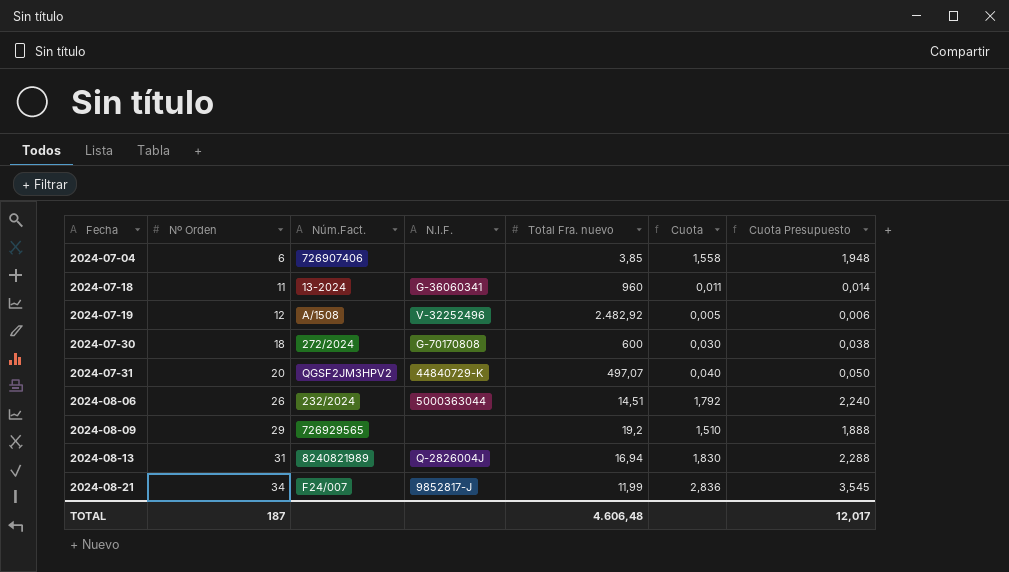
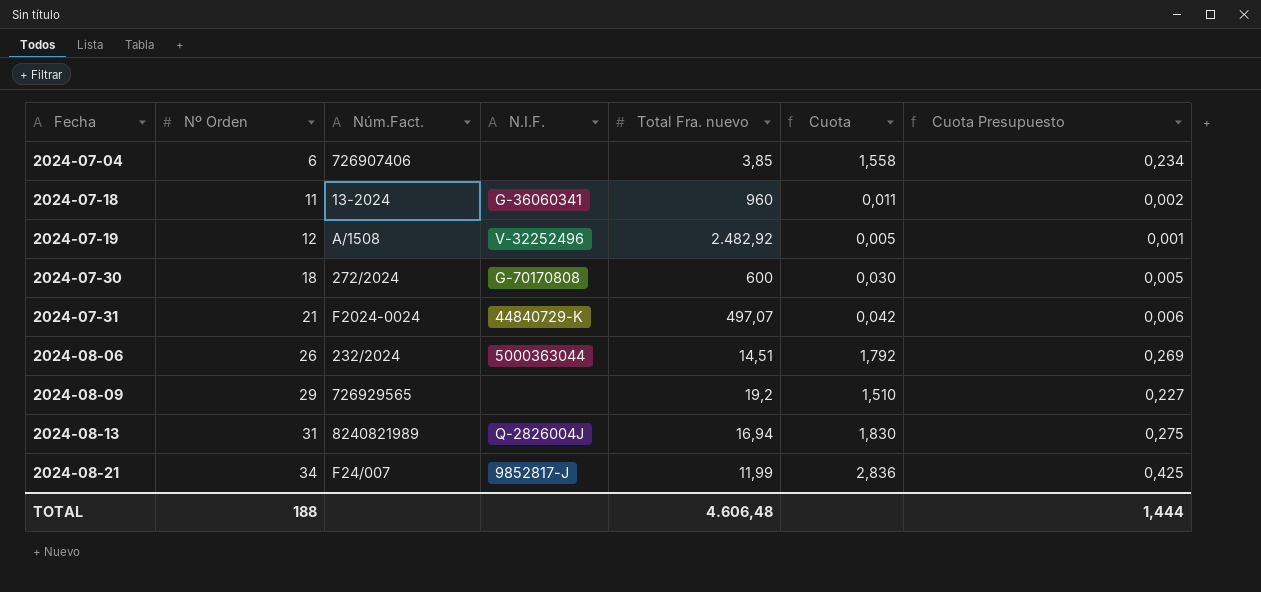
column Cuota Presupuesto | formula: [Cuota] * 1,25 -> [Cuota] * 0,15
2024-07-31 | Nº Orden: 20 -> 21
2024-07-31 | Núm.Fact.: QGSF2JM3HPV2 -> F2024-0024
2024-07-31 | Cuota: 0,040 -> 0,042
TOTAL | Nº Orden: 187 -> 188
TOTAL | Cuota Presupuesto: 12,017 -> 1,444

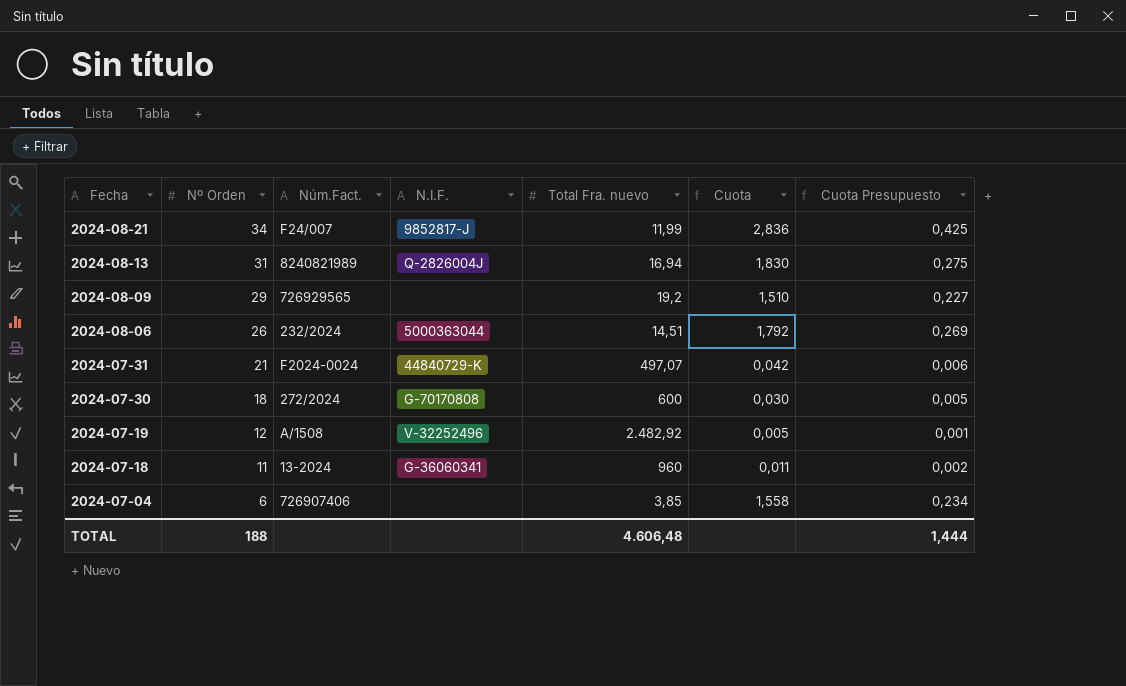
row order: Fecha ascending -> Fecha descending

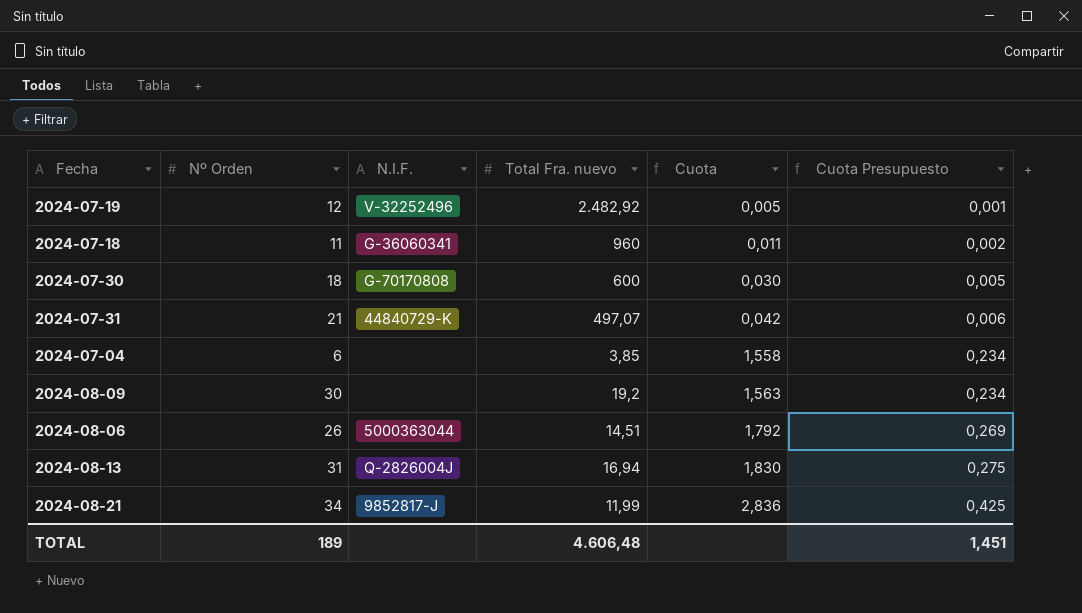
row order: Fecha descending -> Cuota ascending
column Núm.Fact. | position: 3 -> none
2024-08-09 | Nº Orden: 29 -> 30
2024-08-09 | Cuota: 1,510 -> 1,563
2024-08-09 | Cuota Presupuesto: 0,227 -> 0,234
TOTAL | Nº Orden: 188 -> 189
TOTAL | Cuota Presupuesto: 1,444 -> 1,451

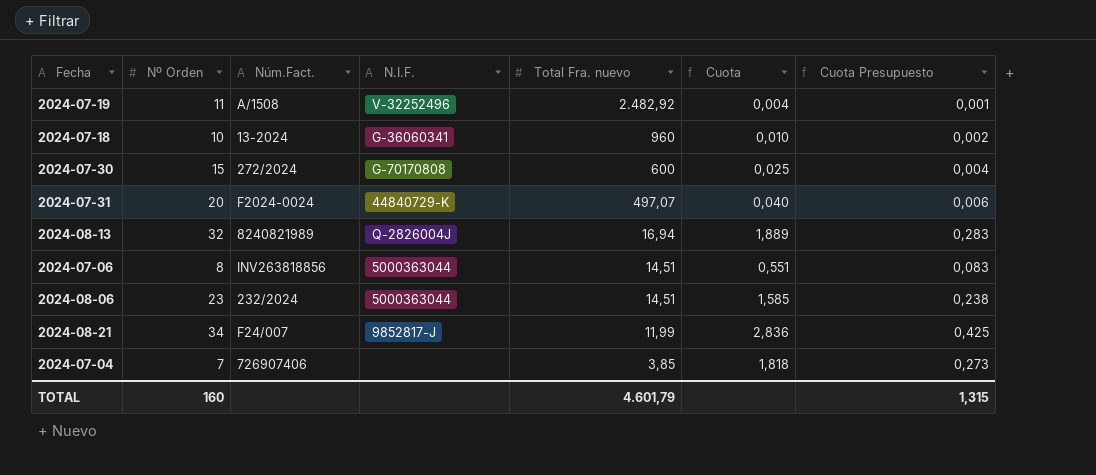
row order: Cuota ascending -> Total Fra. nuevo descending
column Núm.Fact. | position: none -> 3
row 2024-08-09: 30 | none | 19,2 | 1,563 | 0,234 -> none
2024-07-19 | Nº Orden: 12 -> 11
2024-07-19 | Cuota: 0,005 -> 0,004
2024-07-18 | Nº Orden: 11 -> 10
2024-07-18 | Cuota: 0,011 -> 0,010
2024-07-30 | Nº Orden: 18 -> 15
2024-07-30 | Cuota: 0,030 -> 0,025
2024-07-30 | Cuota Presupuesto: 0,005 -> 0,004
2024-07-31 | Nº Orden: 21 -> 20
2024-07-31 | Cuota: 0,042 -> 0,040
2024-08-13 | Nº Orden: 31 -> 32
2024-08-13 | Cuota: 1,830 -> 1,889
2024-08-13 | Cuota Presupuesto: 0,275 -> 0,283
row 2024-07-06: none -> 8 | INV263818856 | 5000363044 | 14,51 | 0,551 | 0,083
2024-08-06 | Nº Orden: 26 -> 23
2024-08-06 | Cuota: 1,792 -> 1,585
2024-08-06 | Cuota Presupuesto: 0,269 -> 0,238
2024-07-04 | Nº Orden: 6 -> 7
2024-07-04 | Cuota: 1,558 -> 1,818
2024-07-04 | Cuota Presupuesto: 0,234 -> 0,273
TOTAL | Nº Orden: 189 -> 160
TOTAL | Total Fra. nuevo: 4.606,48 -> 4.601,79
TOTAL | Cuota Presupuesto: 1,451 -> 1,315

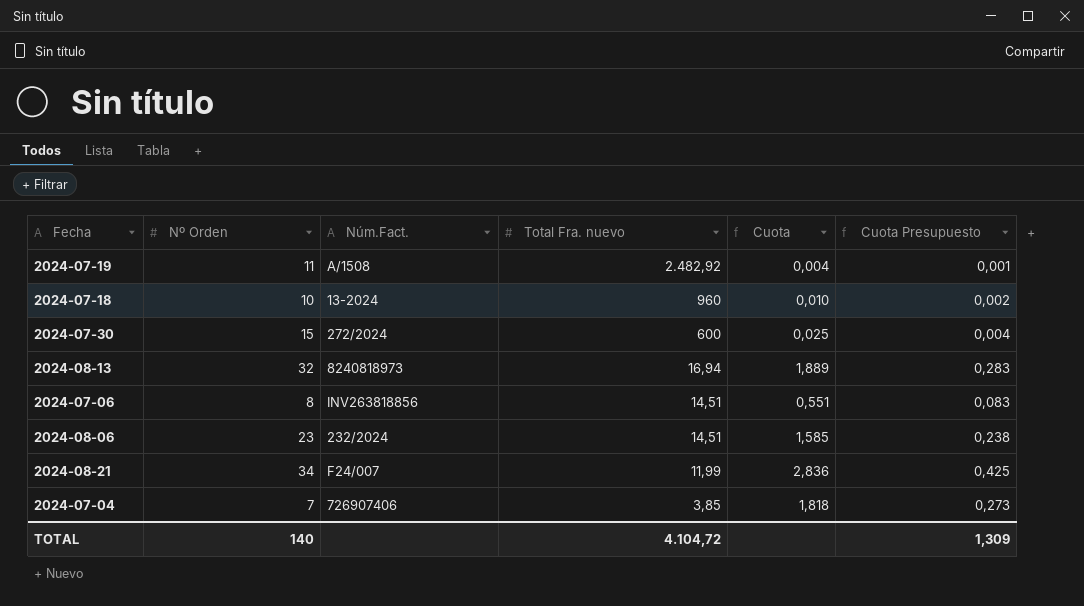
column N.I.F. | position: 4 -> none
row 2024-07-31: 20 | F2024-0024 | 44840729-K | 497,07 | 0,040 | 0,006 -> none
2024-08-13 | Núm.Fact.: 8240821989 -> 8240818973
TOTAL | Nº Orden: 160 -> 140
TOTAL | Total Fra. nuevo: 4.601,79 -> 4.104,72
TOTAL | Cuota Presupuesto: 1,315 -> 1,309

